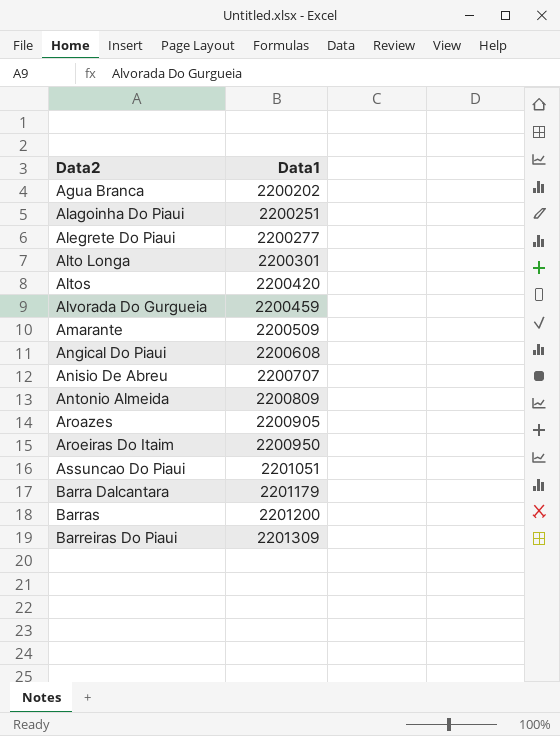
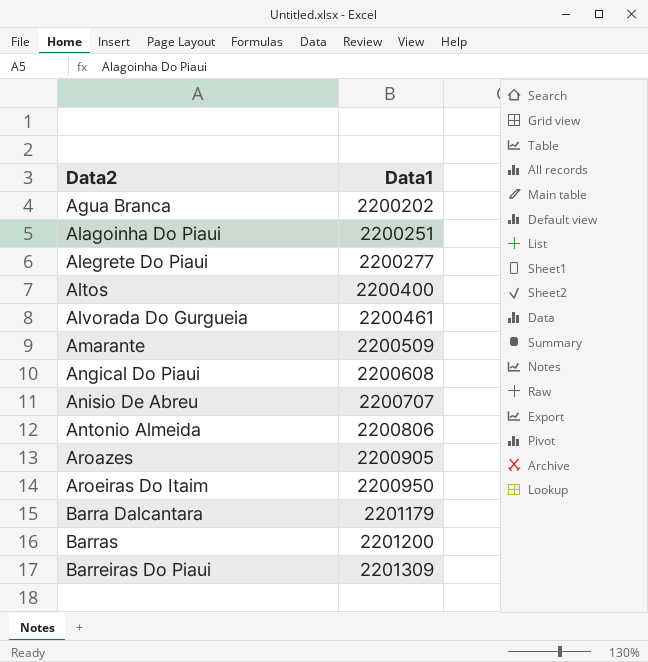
row Alto Longa: 2200301 -> none
row Assuncao Do Piaui: 2201051 -> none
Altos | Data1: 2200420 -> 2200400
Alvorada Do Gurgueia | Data1: 2200459 -> 2200461
Antonio Almeida | Data1: 2200809 -> 2200806

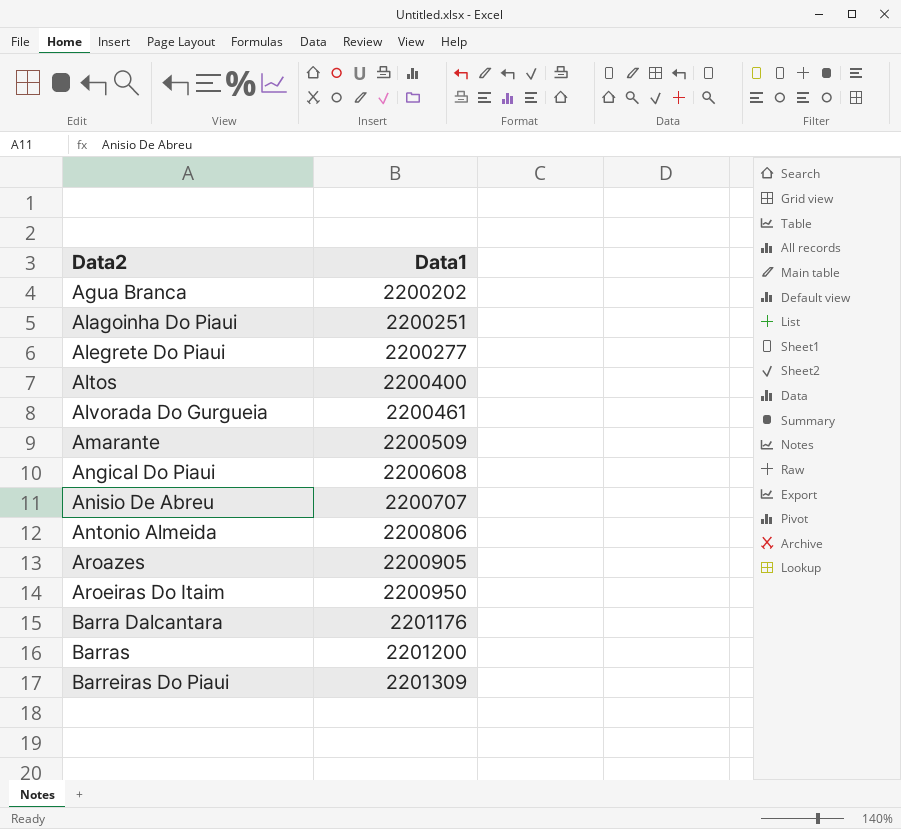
Barra Dalcantara | Data1: 2201179 -> 2201176

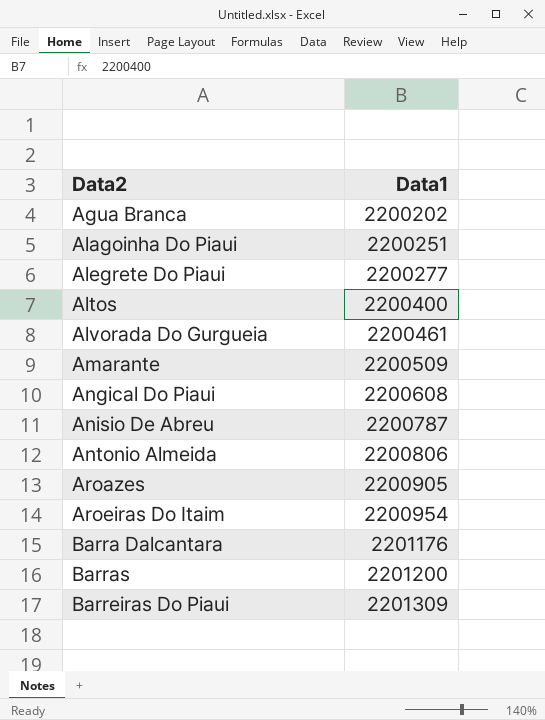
Anisio De Abreu | Data1: 2200707 -> 2200787
Aroeiras Do Itaim | Data1: 2200950 -> 2200954

